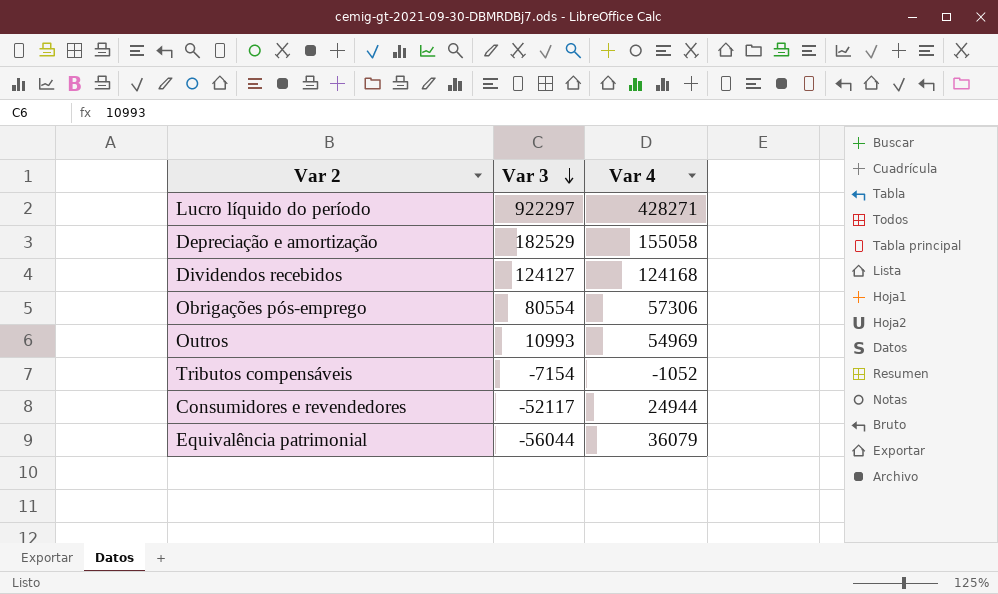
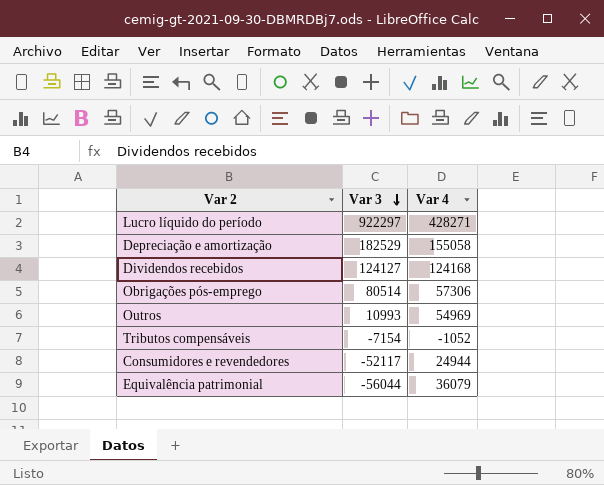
Obrigações pós-emprego | Var 3: 80554 -> 80514

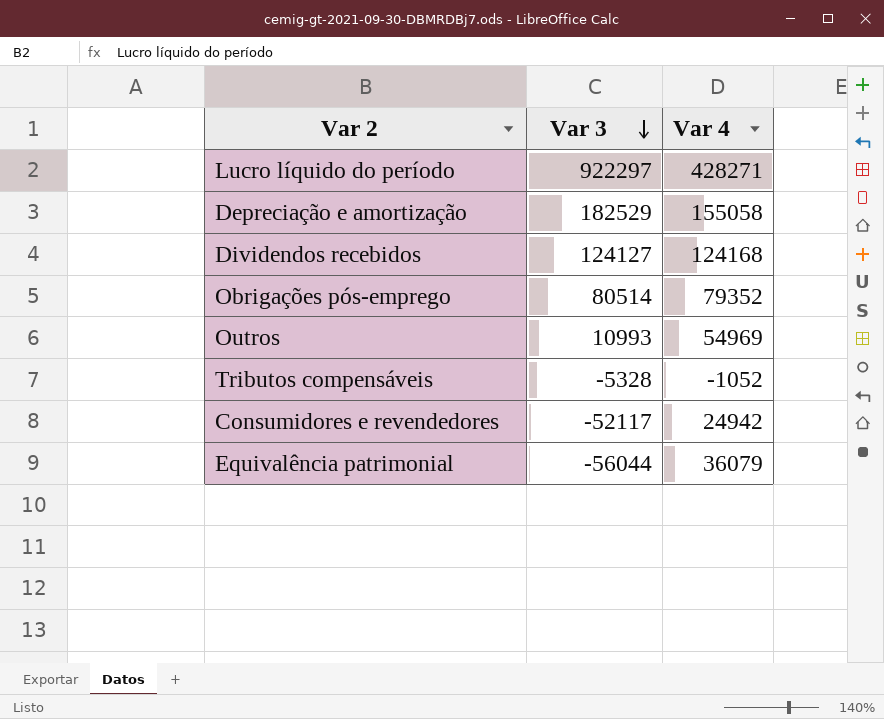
Obrigações pós-emprego | Var 4: 57306 -> 79352
Tributos compensáveis | Var 3: -7154 -> -5328
Consumidores e revendedores | Var 4: 24944 -> 24942

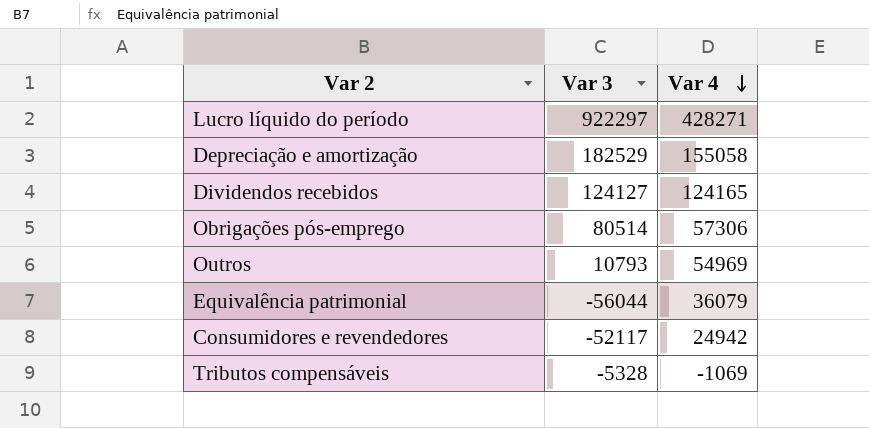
row order: Var 3 descending -> Var 4 descending
Dividendos recebidos | Var 4: 124168 -> 124165
Obrigações pós-emprego | Var 4: 79352 -> 57306
Outros | Var 3: 10993 -> 10793
Tributos compensáveis | Var 4: -1052 -> -1069

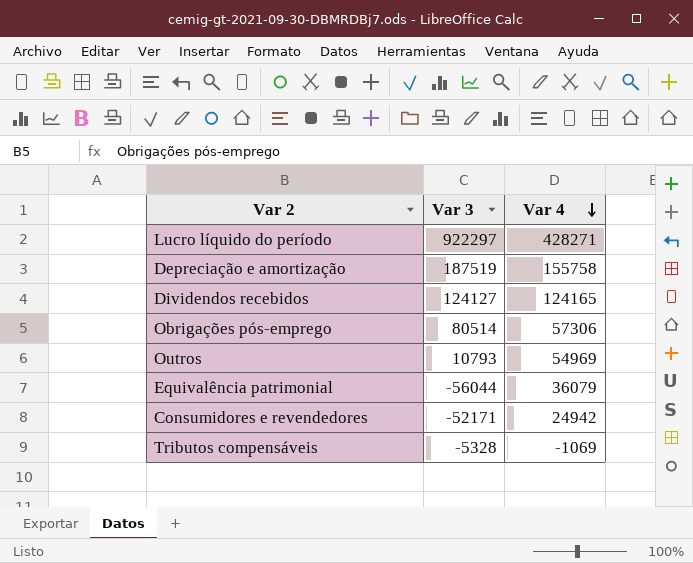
Depreciação e amortização | Var 3: 182529 -> 187519
Depreciação e amortização | Var 4: 155058 -> 155758
Consumidores e revendedores | Var 3: -52117 -> -52171

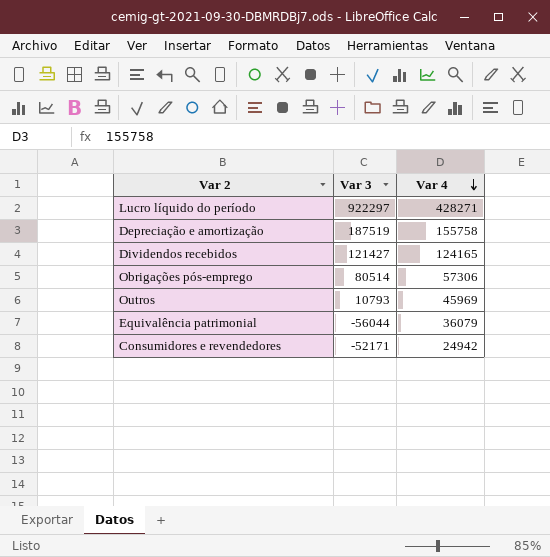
row Tributos compensáveis: -5328 | -1069 -> none
Dividendos recebidos | Var 3: 124127 -> 121427
Outros | Var 4: 54969 -> 45969

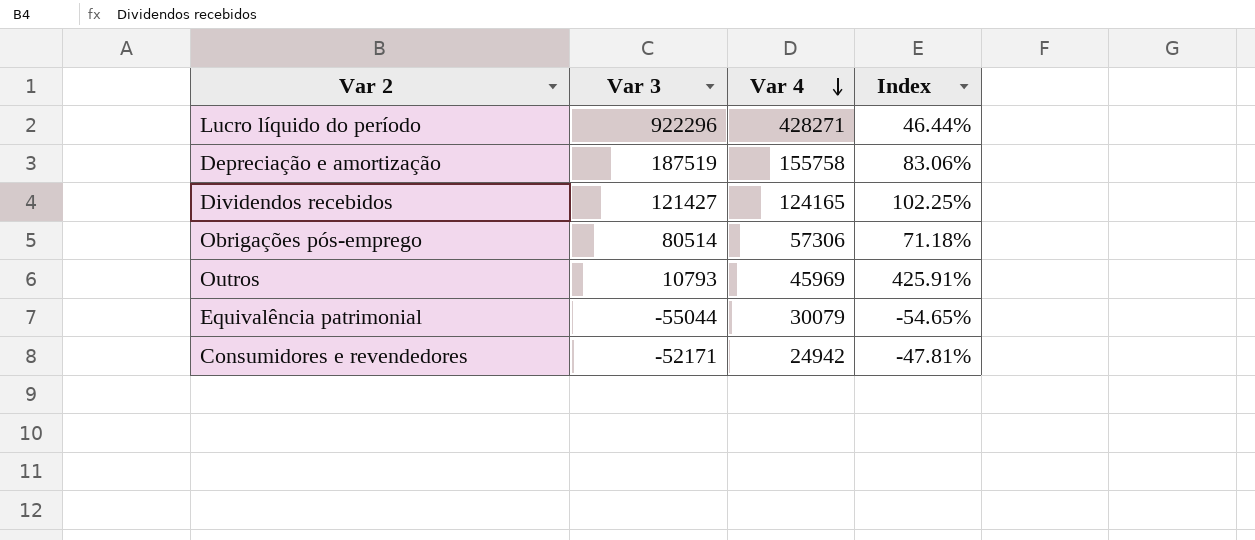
column Index | formula: none -> [Var 4] / [Var 3]
Lucro líquido do período | Var 3: 922297 -> 922296
Equivalência patrimonial | Var 3: -56044 -> -55044
Equivalência patrimonial | Var 4: 36079 -> 30079

